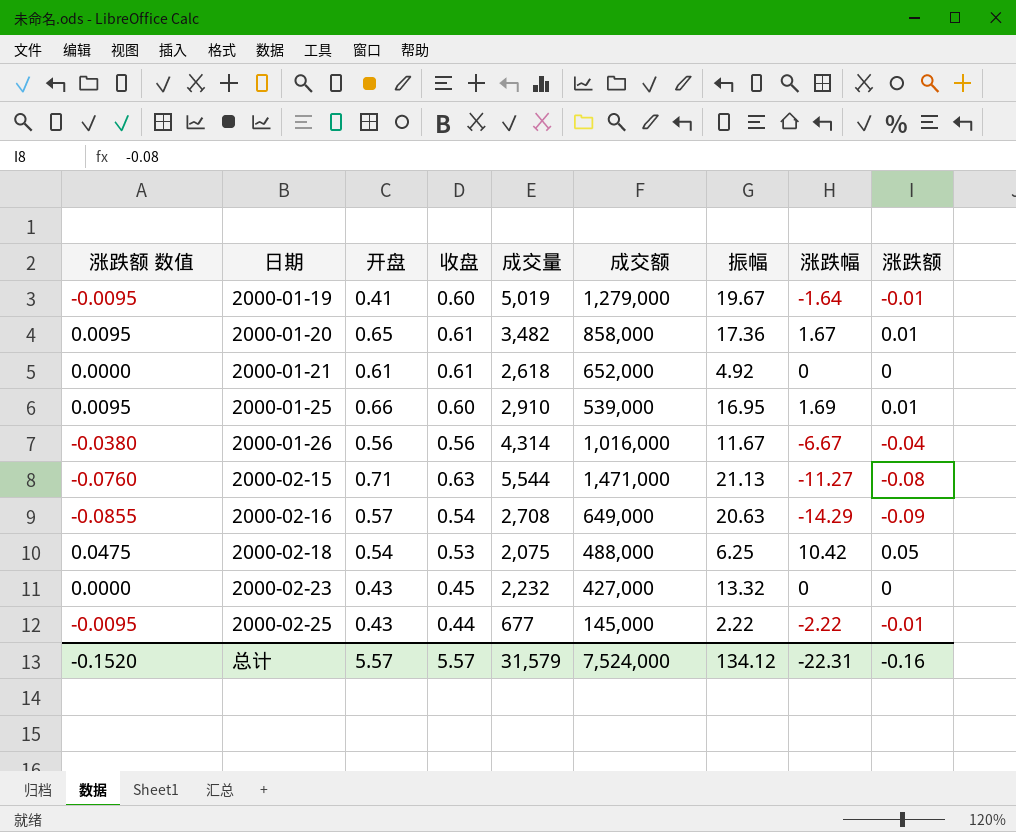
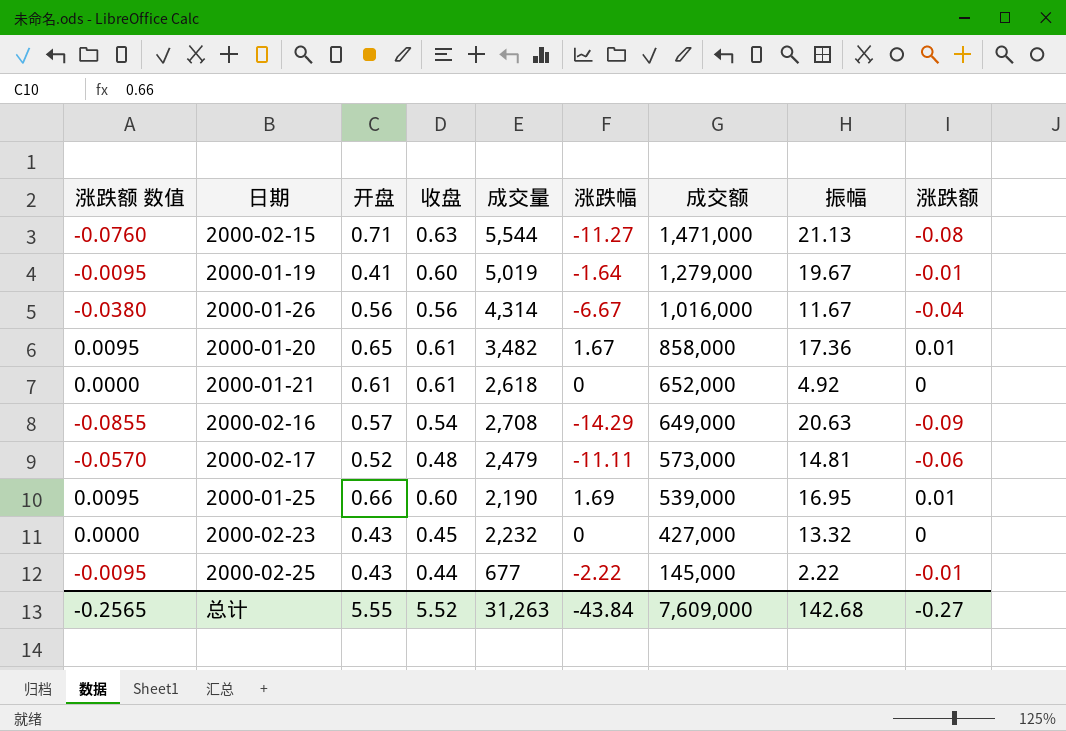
row order: 日期 ascending -> 成交额 descending
column 涨跌幅 | position: 8 -> 6
row 2000-02-18: 0.0475 | 0.54 | 0.53 | 2,075 | 488,000 | 6.25 | 10.42 | 0.05 -> none
row 2000-02-17: none -> -0.0570 | 0.52 | 0.48 | 2,479 | -11.11 | 573,000 | 14.81 | -0.06
2000-01-25 | 成交量: 2,910 -> 2,190
总计 | 涨跌额 数值: -0.1520 -> -0.2565
总计 | 开盘: 5.57 -> 5.55
总计 | 收盘: 5.57 -> 5.52
总计 | 成交量: 31,579 -> 31,263
总计 | 涨跌幅: -22.31 -> -43.84
总计 | 成交额: 7,524,000 -> 7,609,000
总计 | 振幅: 134.12 -> 142.68
总计 | 涨跌额: -0.16 -> -0.27

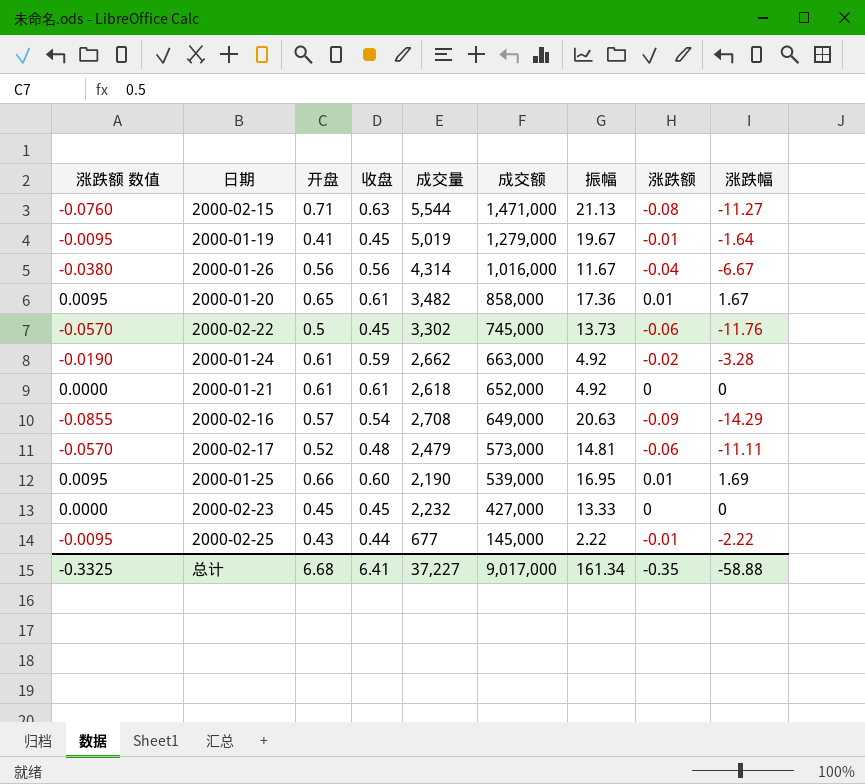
column 涨跌幅 | position: 6 -> 9
2000-01-19 | 收盘: 0.60 -> 0.45
row 2000-02-22: none -> -0.0570 | 0.5 | 0.45 | 3,302 | 745,000 | 13.73 | -0.06 | -11.76
row 2000-01-24: none -> -0.0190 | 0.61 | 0.59 | 2,662 | 663,000 | 4.92 | -0.02 | -3.28
2000-02-23 | 开盘: 0.43 -> 0.45
2000-02-23 | 振幅: 13.32 -> 13.33
总计 | 涨跌额 数值: -0.2565 -> -0.3325
总计 | 开盘: 5.55 -> 6.68
总计 | 收盘: 5.52 -> 6.41
总计 | 成交量: 31,263 -> 37,227
总计 | 成交额: 7,609,000 -> 9,017,000
总计 | 振幅: 142.68 -> 161.34
总计 | 涨跌额: -0.27 -> -0.35
总计 | 涨跌幅: -43.84 -> -58.88

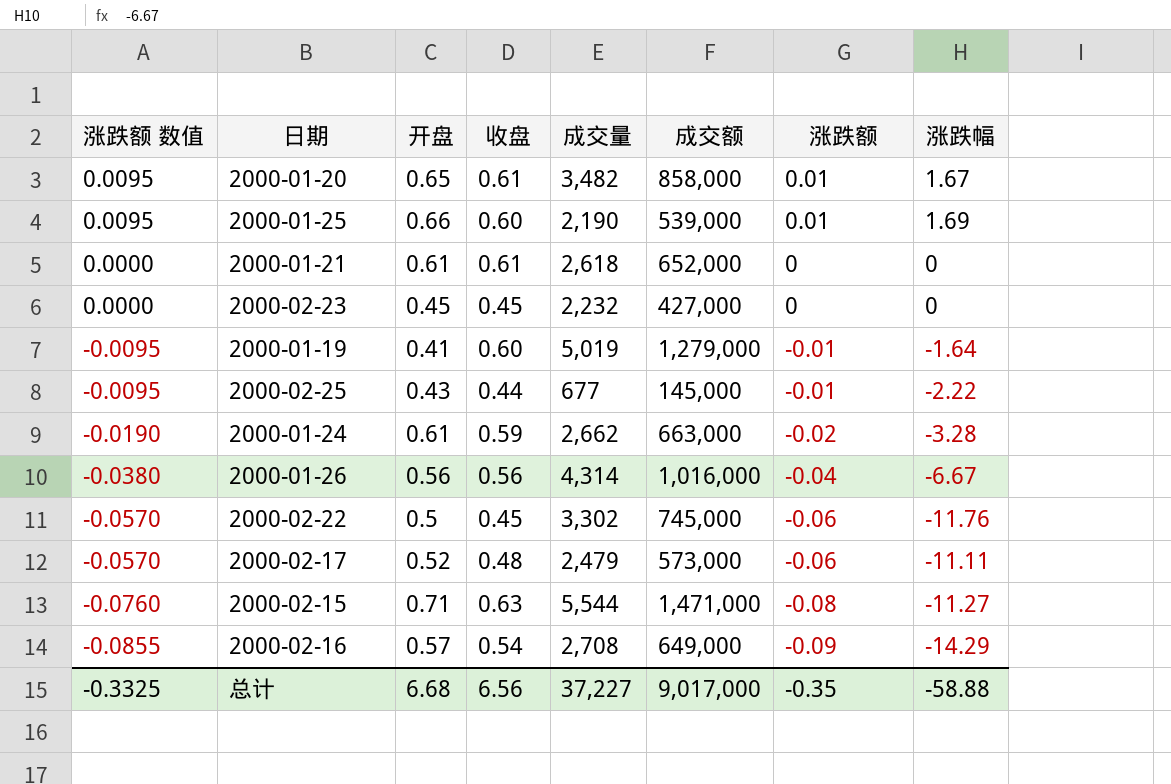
row order: 成交额 descending -> 涨跌额 数值 descending
column 振幅 | position: 7 -> none
2000-01-19 | 收盘: 0.45 -> 0.60
总计 | 收盘: 6.41 -> 6.56

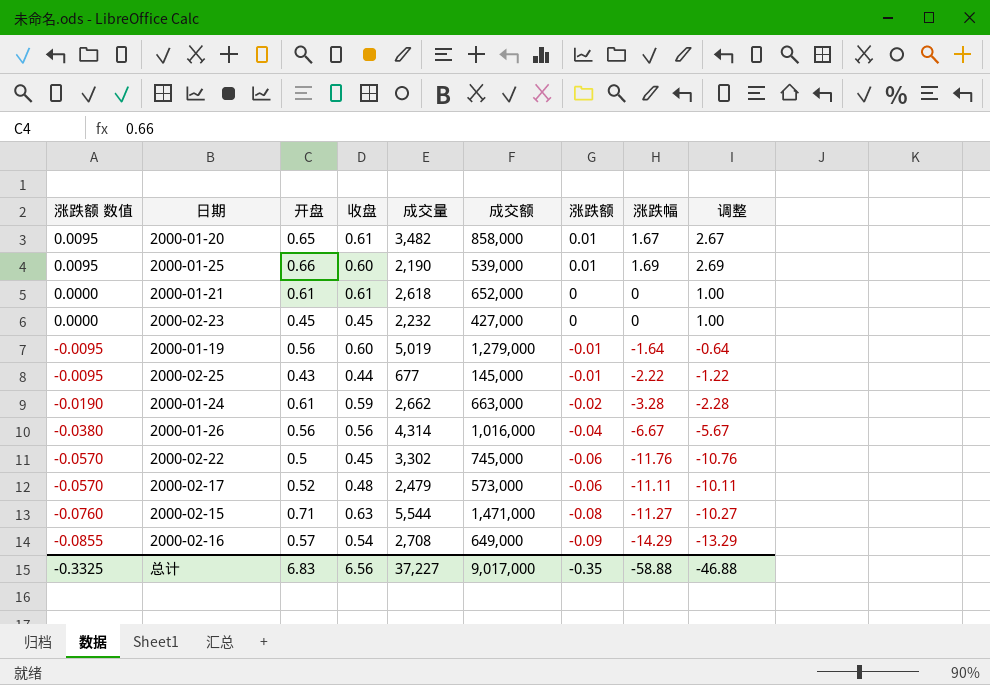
column 调整 | formula: none -> [涨跌幅] + 1
2000-01-19 | 开盘: 0.41 -> 0.56
总计 | 开盘: 6.68 -> 6.83

